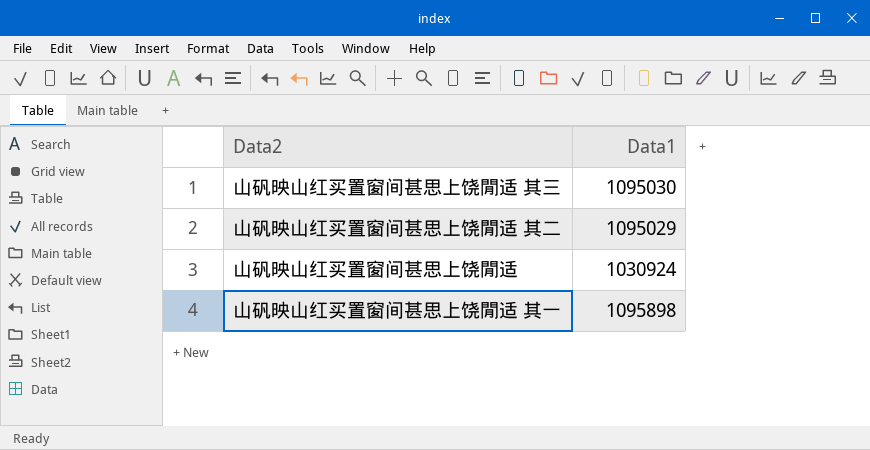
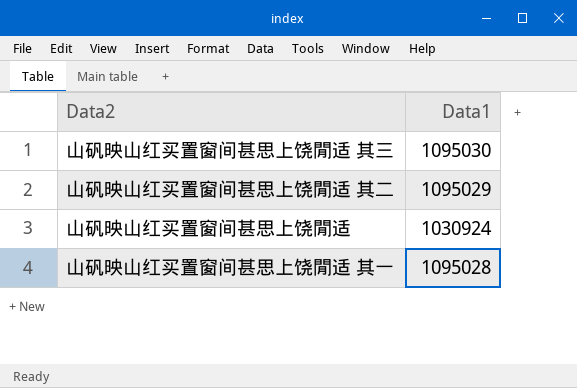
山矾映山红买置窗间甚思上饶閒适 其一 | Data1: 1095898 -> 1095028

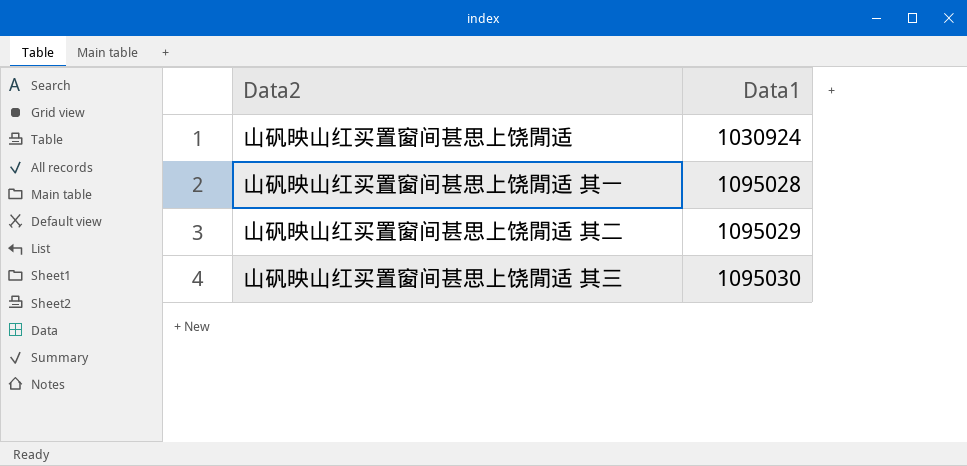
row order: none -> Data1 ascending

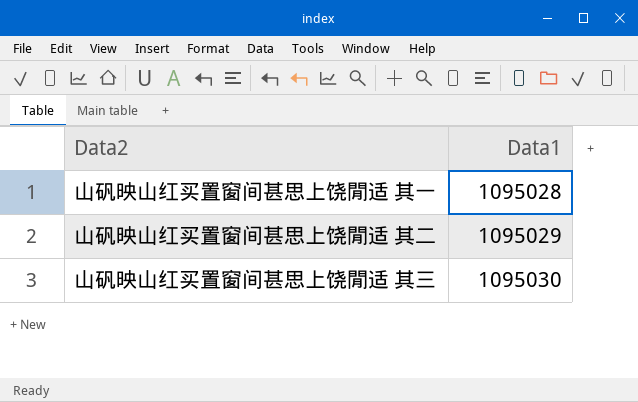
row 山矾映山红买置窗间甚思上饶閒适: 1030924 -> none

